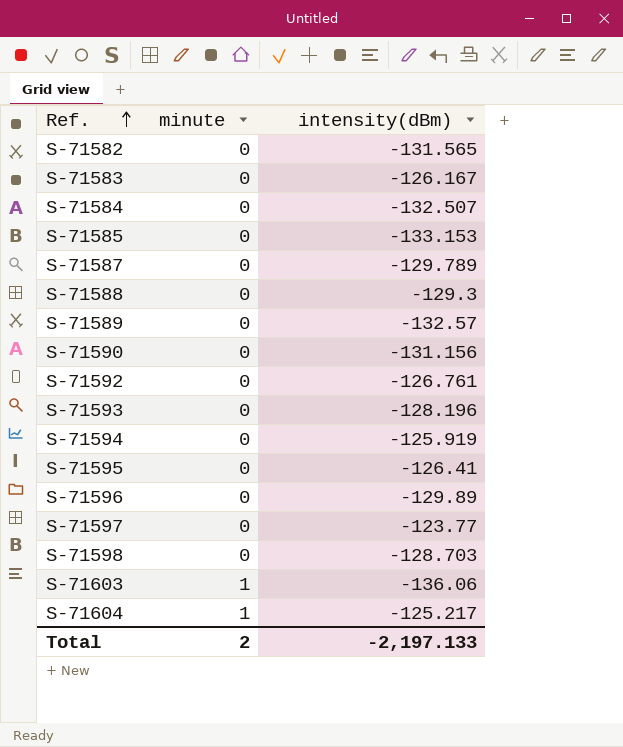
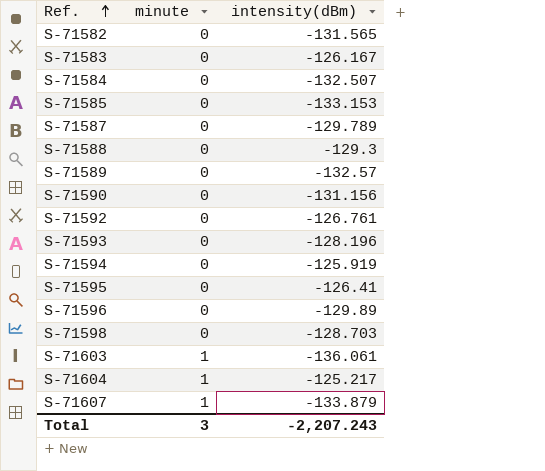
row S-71597: 0 | -123.77 -> none
S-71603 | intensity(dBm): -136.06 -> -136.061
row S-71607: none -> 1 | -133.879
Total | minute: 2 -> 3
Total | intensity(dBm): -2,197.133 -> -2,207.243

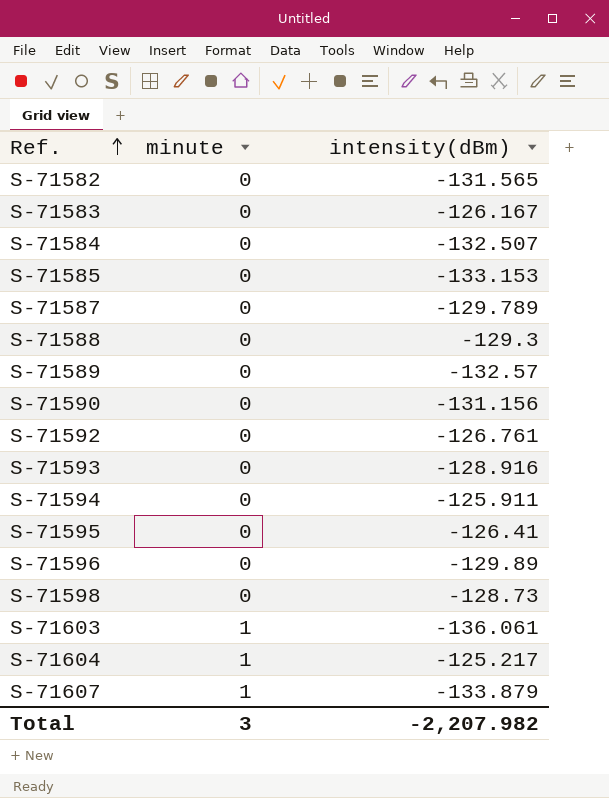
S-71593 | intensity(dBm): -128.196 -> -128.916
S-71594 | intensity(dBm): -125.919 -> -125.911
S-71598 | intensity(dBm): -128.703 -> -128.73
Total | intensity(dBm): -2,207.243 -> -2,207.982

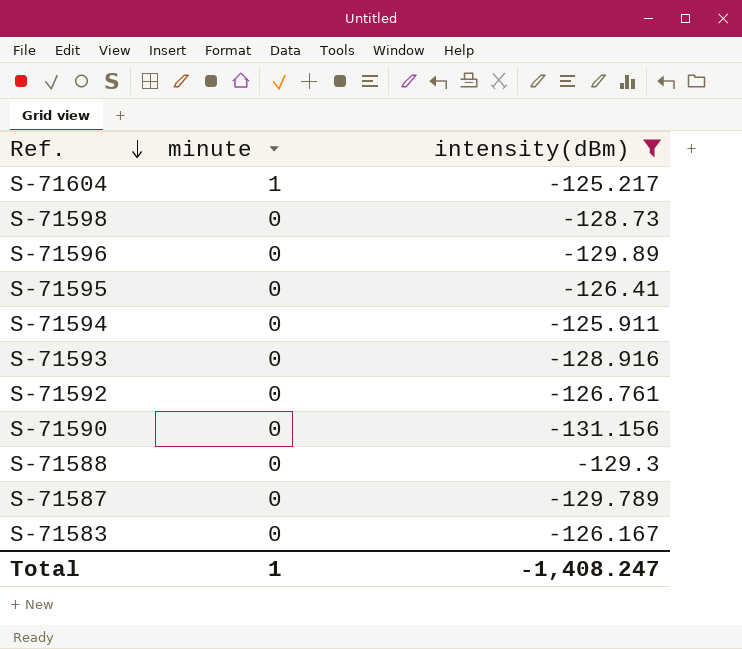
filter: none -> intensity(dBm) >= -131.156
row order: Ref. ascending -> Ref. descending
Total | minute: 3 -> 1
Total | intensity(dBm): -2,207.982 -> -1,408.247

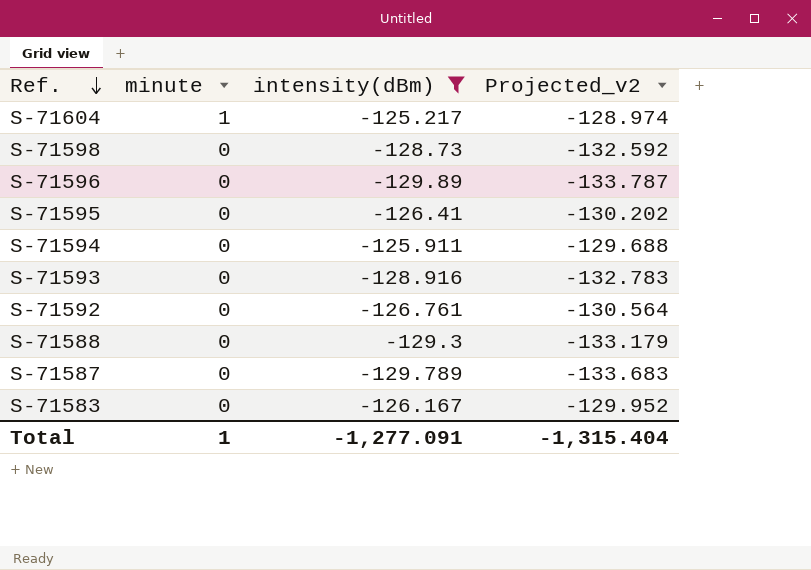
column Projected_v2 | formula: none -> [intensity(dBm)] * 1.03
row S-71590: 0 | -131.156 -> none
Total | intensity(dBm): -1,408.247 -> -1,277.091

